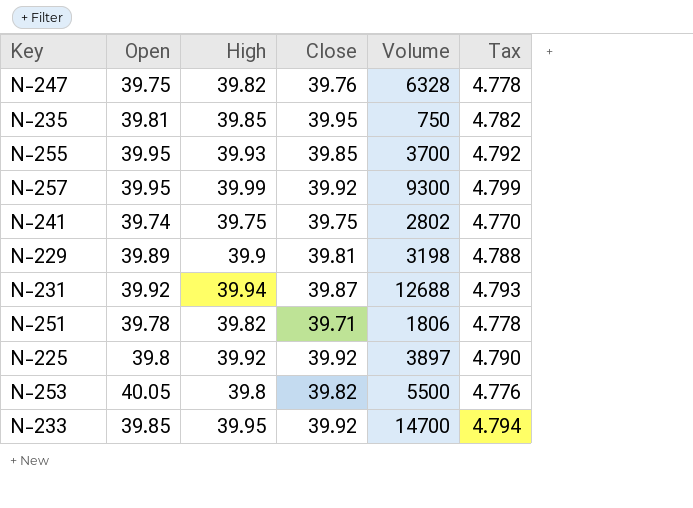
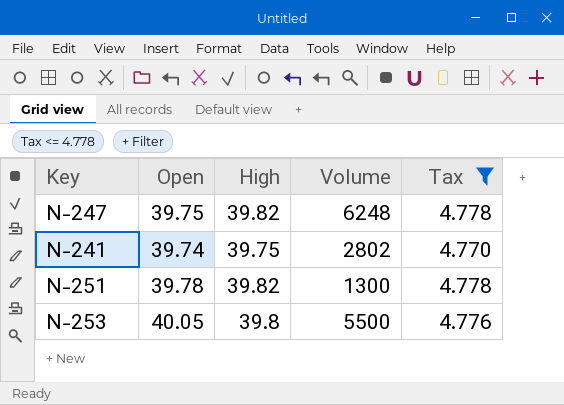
filter: none -> Tax <= 4.778
column Close | position: 4 -> none
N-247 | Volume: 6328 -> 6248
N-251 | Volume: 1806 -> 1300

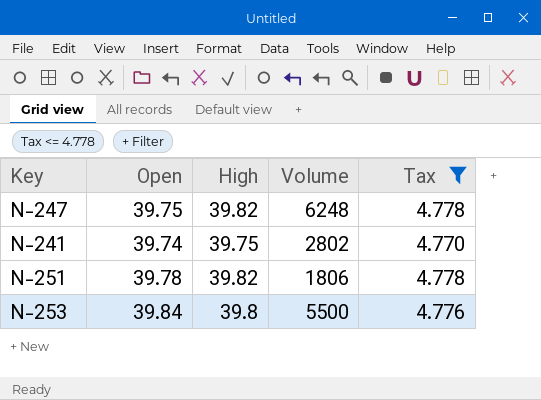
N-251 | Volume: 1300 -> 1806
N-253 | Open: 40.05 -> 39.84

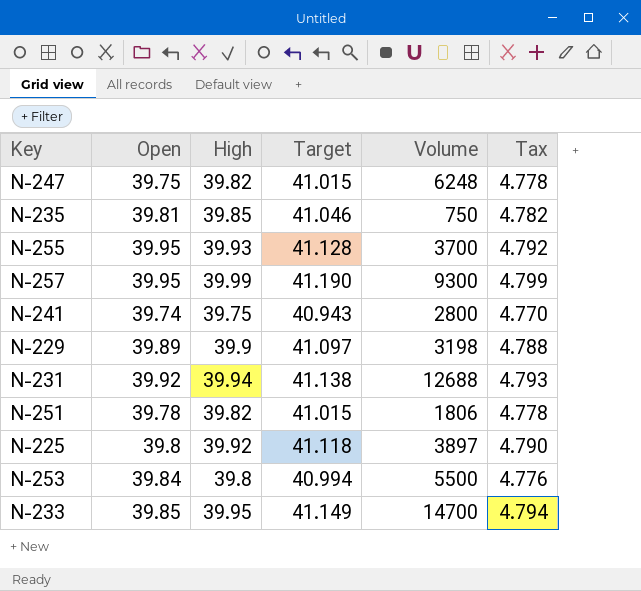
filter: Tax <= 4.778 -> none
column Target | formula: none -> [High] * 1.03
N-241 | Volume: 2802 -> 2800

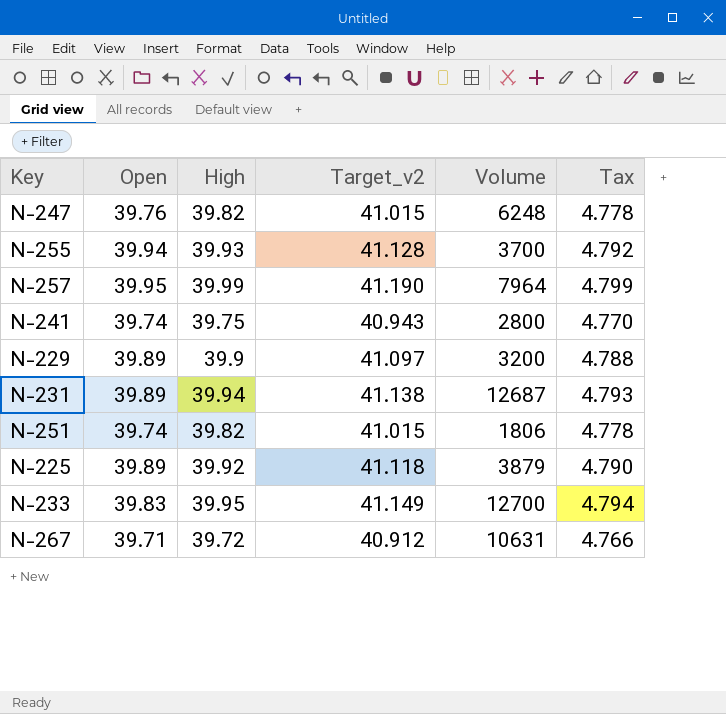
column name: Target -> Target_v2
row N-235: 39.81 | 39.85 | 41.046 | 750 | 4.782 -> none
row N-253: 39.84 | 39.8 | 40.994 | 5500 | 4.776 -> none
N-247 | Open: 39.75 -> 39.76
N-255 | Open: 39.95 -> 39.94
N-257 | Volume: 9300 -> 7964
N-229 | Volume: 3198 -> 3200
N-231 | Open: 39.92 -> 39.89
N-231 | Volume: 12688 -> 12687
N-251 | Open: 39.78 -> 39.74
N-225 | Open: 39.8 -> 39.89
N-225 | Volume: 3897 -> 3879
N-233 | Open: 39.85 -> 39.83
N-233 | Volume: 14700 -> 12700
row N-267: none -> 39.71 | 39.72 | 40.912 | 10631 | 4.766

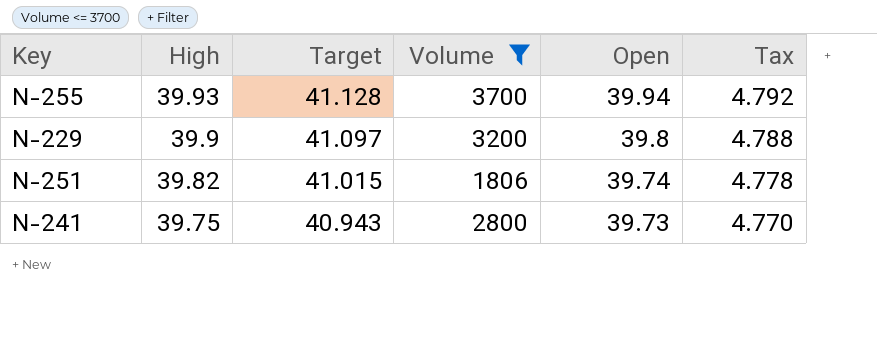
filter: none -> Volume <= 3700
row order: none -> High descending
column name: Target_v2 -> Target
column Open | position: 2 -> 5
N-229 | Open: 39.89 -> 39.8
N-241 | Open: 39.74 -> 39.73

